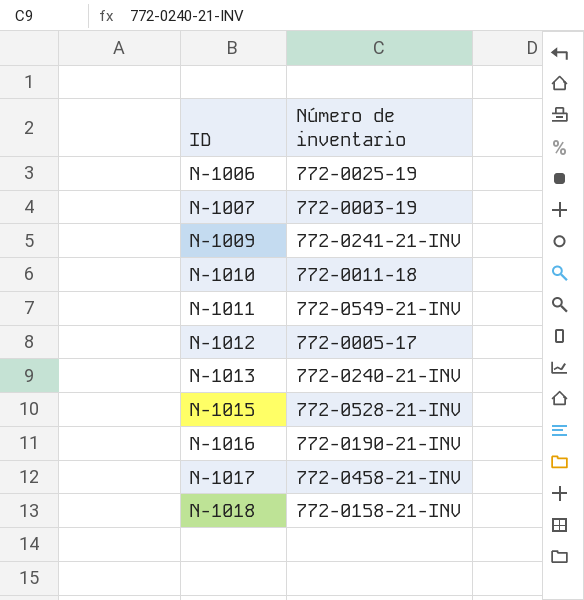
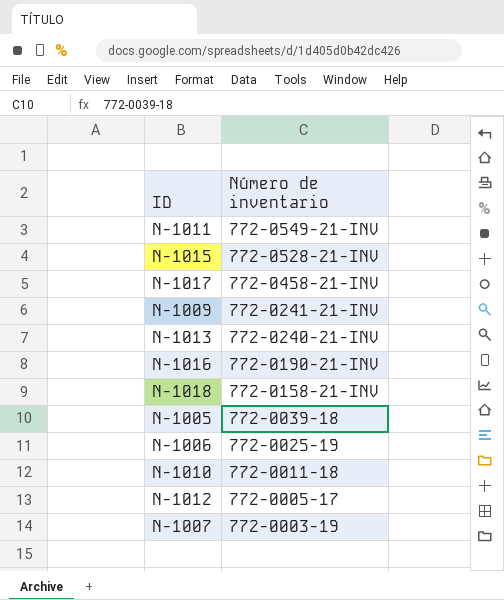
row order: ID ascending -> Número de inventario descending
row N-1005: none -> 772-0039-18

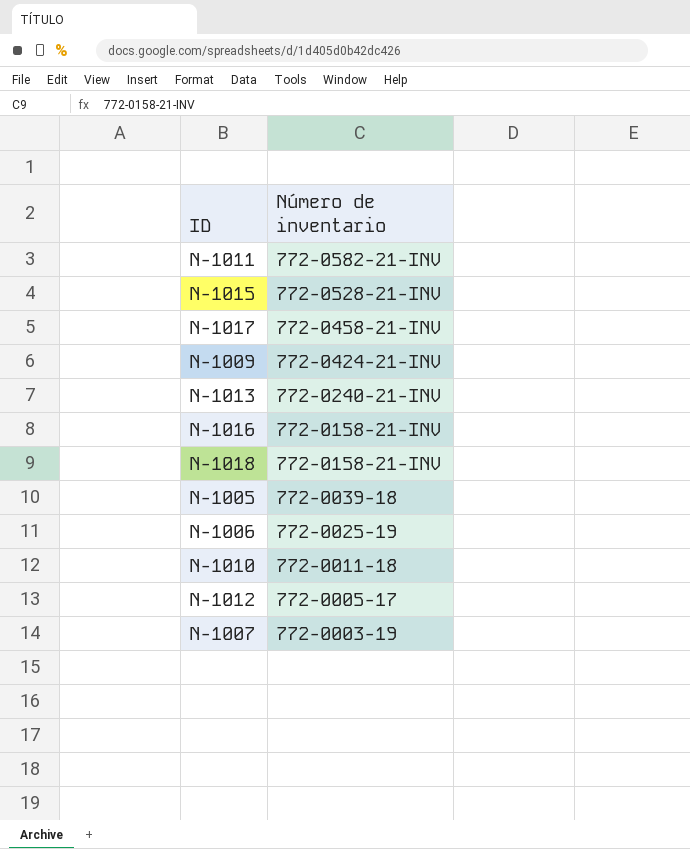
N-1011 | Número de inventario: 772-0549-21-INV -> 772-0582-21-INV
N-1009 | Número de inventario: 772-0241-21-INV -> 772-0424-21-INV
N-1016 | Número de inventario: 772-0190-21-INV -> 772-0158-21-INV

